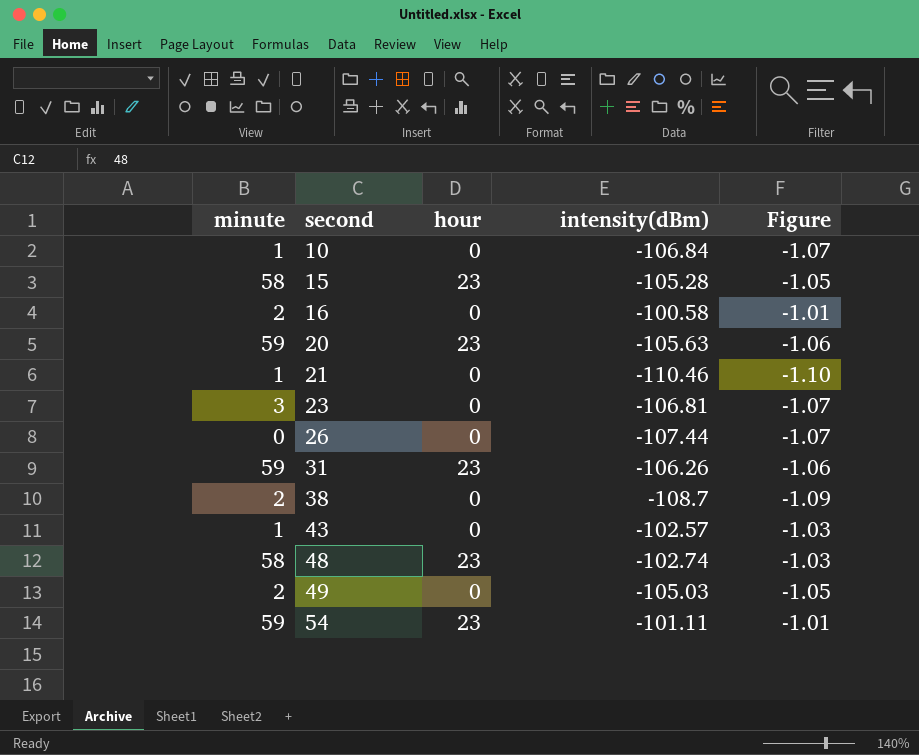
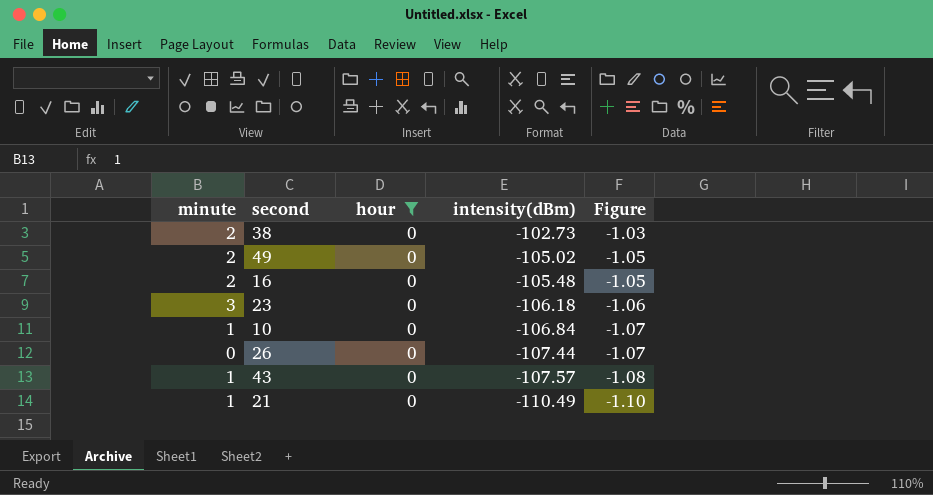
filter: none -> hour = 0
row order: second ascending -> intensity(dBm) descending
38 | intensity(dBm): -108.7 -> -102.73
38 | Figure: -1.09 -> -1.03
49 | intensity(dBm): -105.03 -> -105.02
16 | intensity(dBm): -100.58 -> -105.48
16 | Figure: -1.01 -> -1.05
23 | intensity(dBm): -106.81 -> -106.18
23 | Figure: -1.07 -> -1.06
43 | intensity(dBm): -102.57 -> -107.57
43 | Figure: -1.03 -> -1.08
21 | intensity(dBm): -110.46 -> -110.49

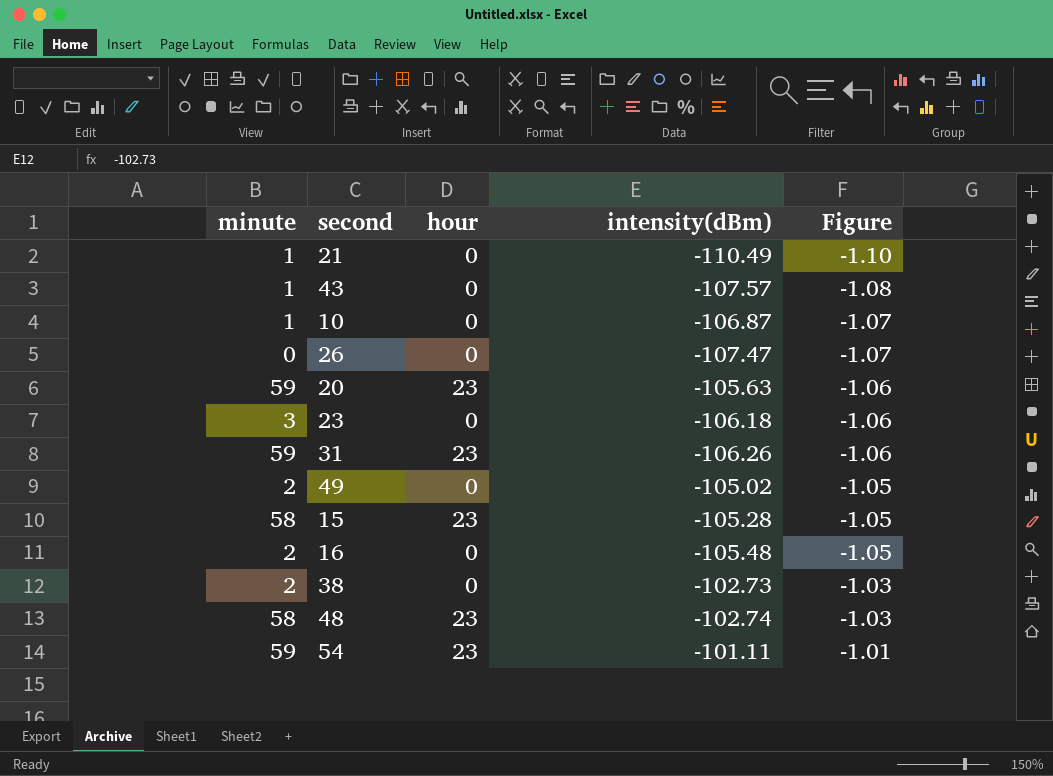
filter: hour = 0 -> none
row order: intensity(dBm) descending -> Figure ascending
10 | intensity(dBm): -106.84 -> -106.87
26 | intensity(dBm): -107.44 -> -107.47

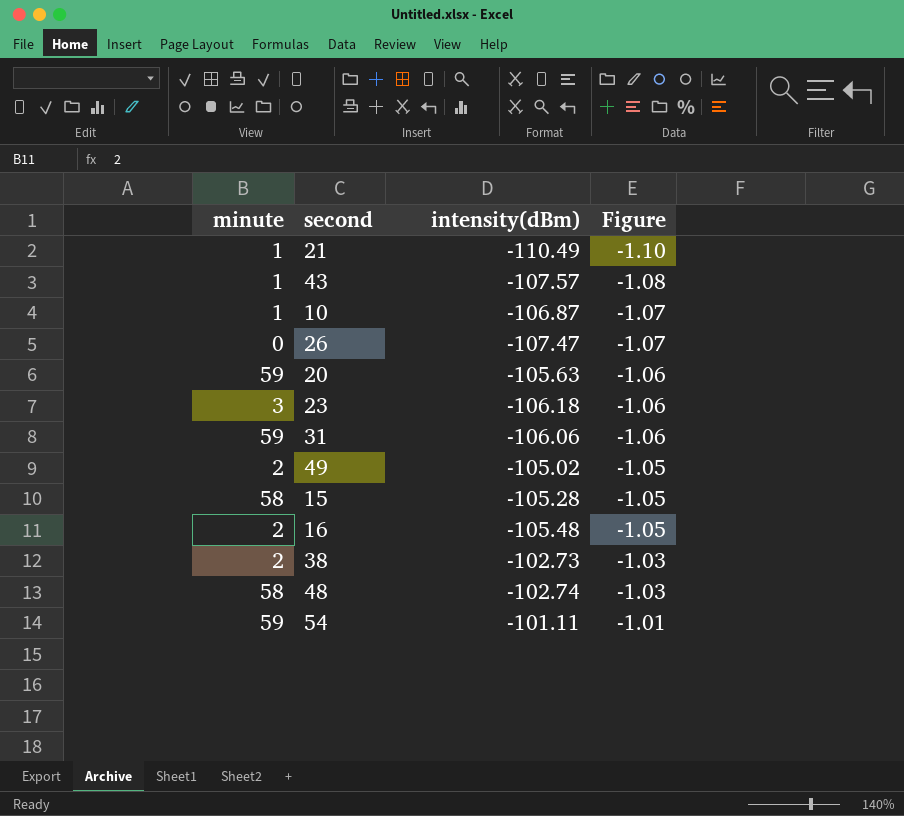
column hour | position: 3 -> none
31 | intensity(dBm): -106.26 -> -106.06

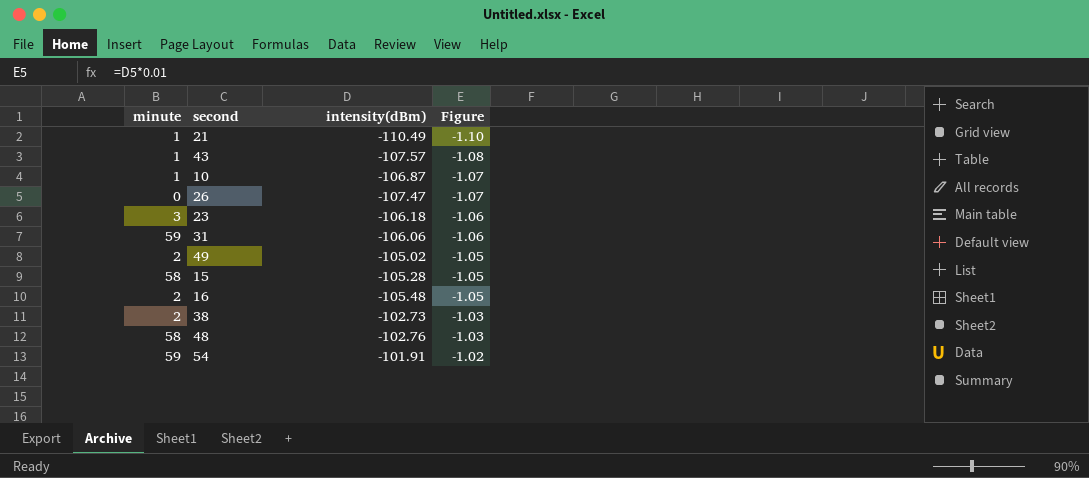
row 20: 59 | -105.63 | -1.06 -> none
48 | intensity(dBm): -102.74 -> -102.76
54 | intensity(dBm): -101.11 -> -101.91
54 | Figure: -1.01 -> -1.02

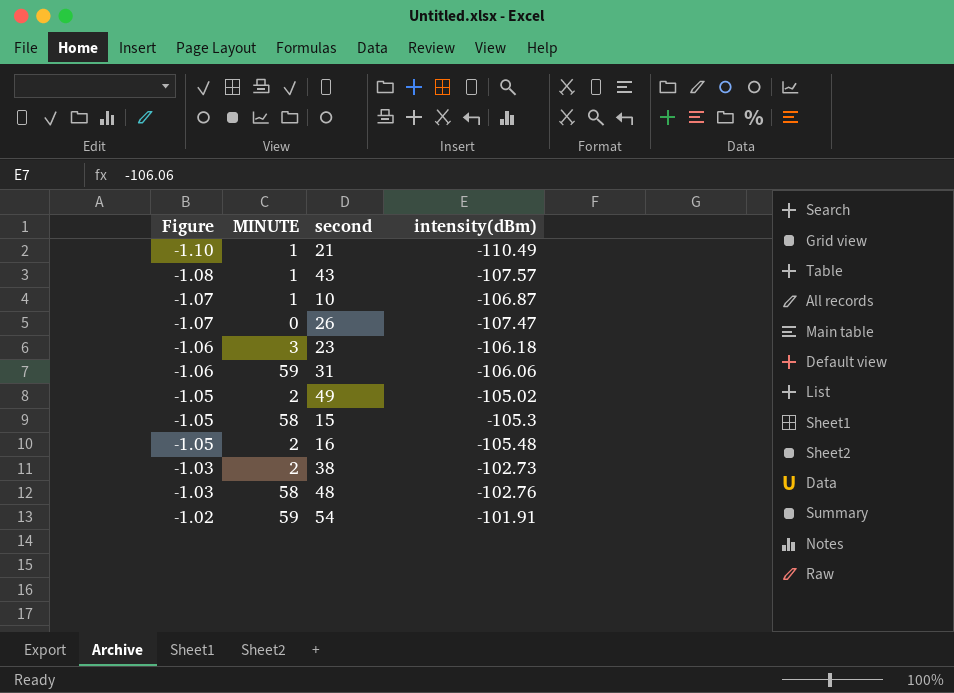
column Figure | position: 4 -> 1
column name: minute -> MINUTE
15 | intensity(dBm): -105.28 -> -105.3

